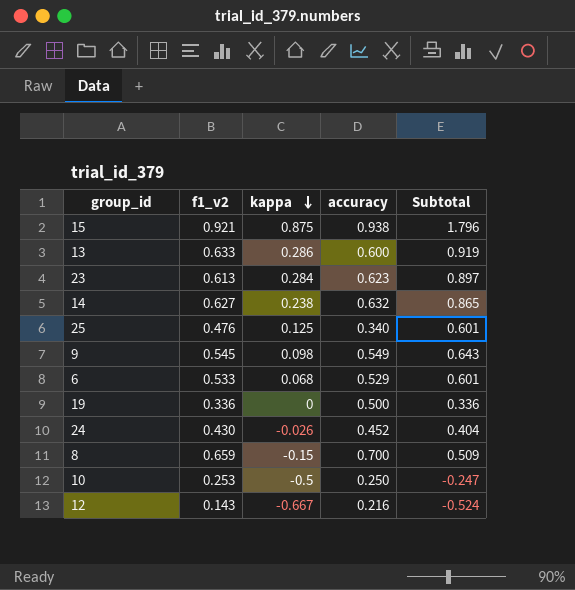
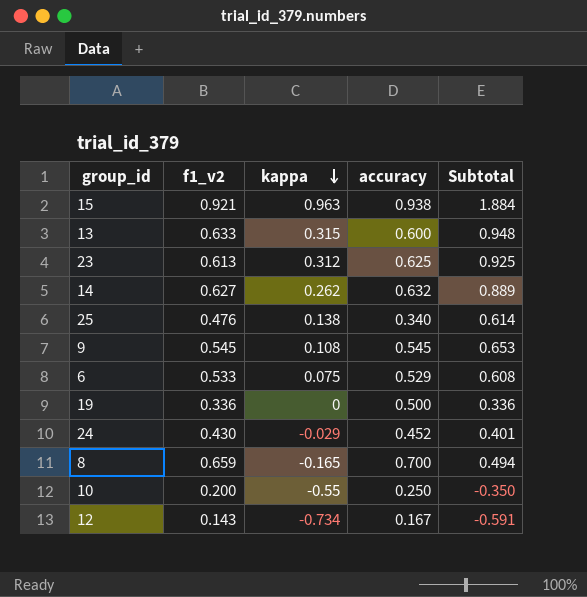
15 | kappa: 0.875 -> 0.963
15 | Subtotal: 1.796 -> 1.884
13 | kappa: 0.286 -> 0.315
13 | Subtotal: 0.919 -> 0.948
23 | kappa: 0.284 -> 0.312
23 | accuracy: 0.623 -> 0.625
23 | Subtotal: 0.897 -> 0.925
14 | kappa: 0.238 -> 0.262
14 | Subtotal: 0.865 -> 0.889
25 | kappa: 0.125 -> 0.138
25 | Subtotal: 0.601 -> 0.614
9 | kappa: 0.098 -> 0.108
9 | accuracy: 0.549 -> 0.545
9 | Subtotal: 0.643 -> 0.653
6 | kappa: 0.068 -> 0.075
6 | Subtotal: 0.601 -> 0.608
24 | kappa: -0.026 -> -0.029
24 | Subtotal: 0.404 -> 0.401
8 | kappa: -0.15 -> -0.165
8 | Subtotal: 0.509 -> 0.494
10 | f1_v2: 0.253 -> 0.200
10 | kappa: -0.5 -> -0.55
10 | Subtotal: -0.247 -> -0.350
12 | kappa: -0.667 -> -0.734
12 | accuracy: 0.216 -> 0.167
12 | Subtotal: -0.524 -> -0.591

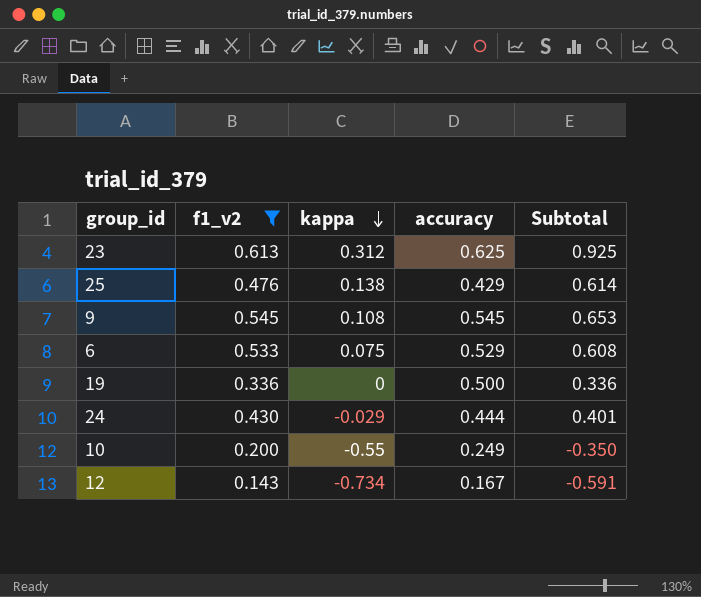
filter: none -> f1_v2 <= 0.613
25 | accuracy: 0.340 -> 0.429
24 | accuracy: 0.452 -> 0.444
10 | accuracy: 0.250 -> 0.249

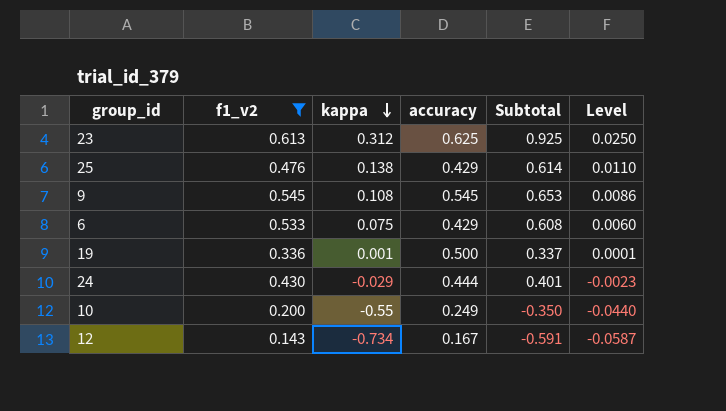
column Level | formula: none -> [kappa] * 0.08
6 | accuracy: 0.529 -> 0.429
19 | kappa: 0 -> 0.001
19 | Subtotal: 0.336 -> 0.337

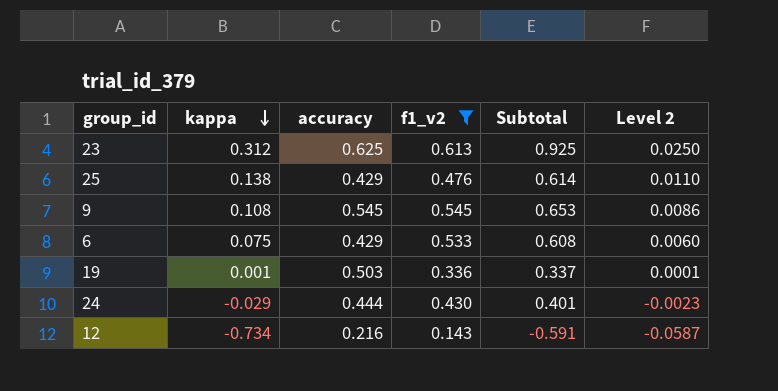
column f1_v2 | position: 2 -> 4
column name: Level -> Level 2
row 10: 0.200 | -0.55 | 0.249 | -0.350 | -0.0440 -> none
19 | accuracy: 0.500 -> 0.503
12 | accuracy: 0.167 -> 0.216

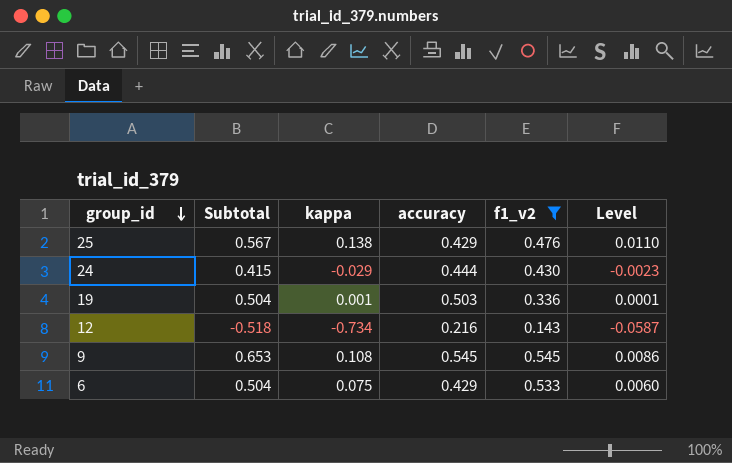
row order: kappa descending -> group_id descending
column Subtotal | formula: [kappa] + [f1_v2] -> [kappa] + [accuracy]
column Subtotal | position: 5 -> 2
column name: Level 2 -> Level
row 23: 0.312 | 0.625 | 0.613 | 0.925 | 0.0250 -> none

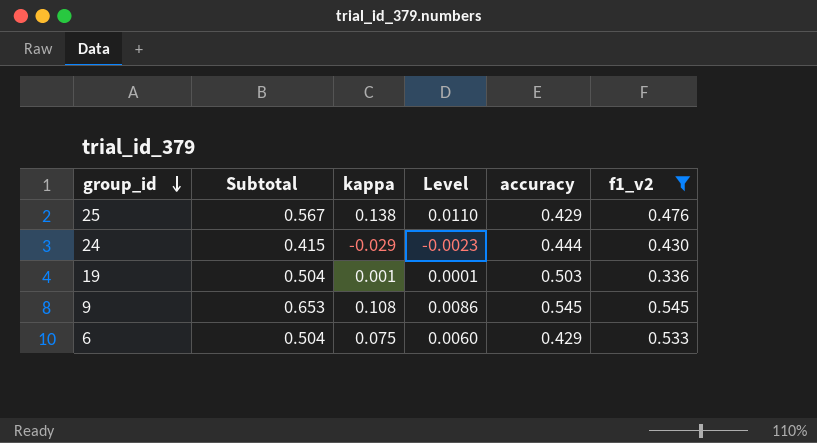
column Level | position: 6 -> 4
row 12: -0.518 | -0.734 | 0.216 | 0.143 | -0.0587 -> none

